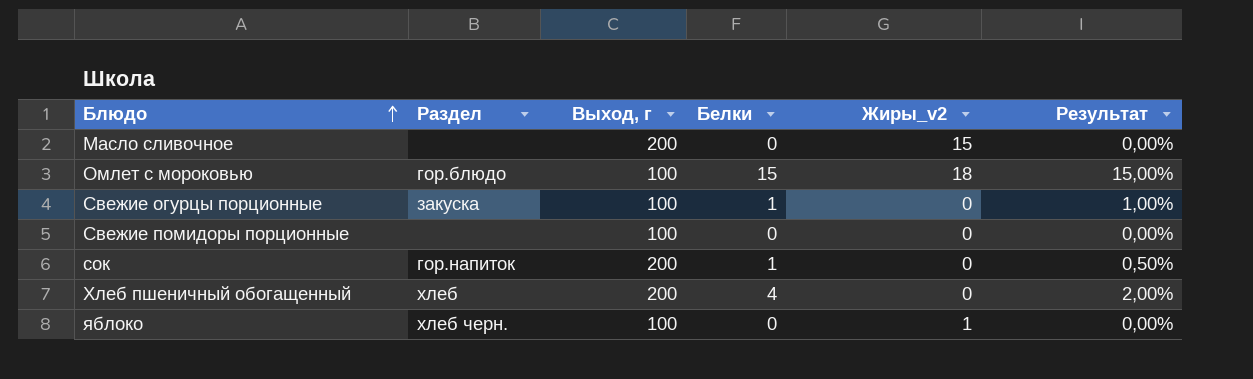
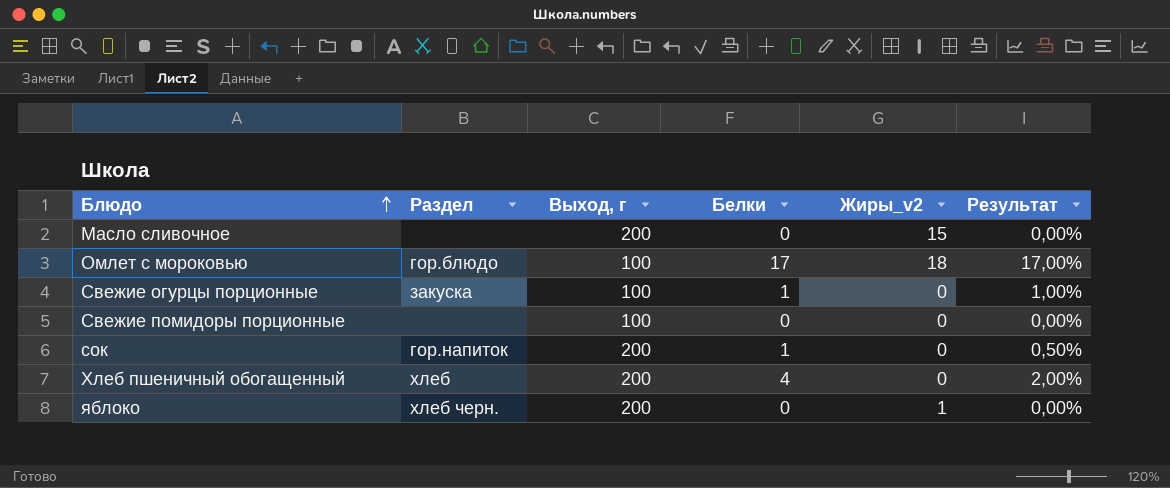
Омлет с мороковью | Белки: 15 -> 17
Омлет с мороковью | Результат: 15,00% -> 17,00%
яблоко | Выход, г: 100 -> 200

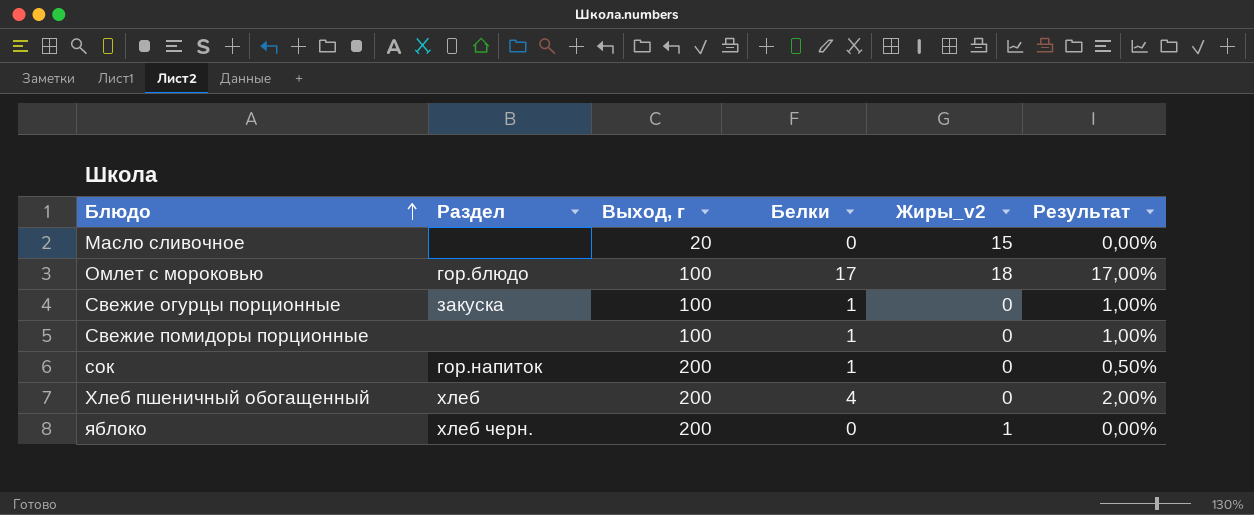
Масло сливочное | Выход, г: 200 -> 20
Свежие помидоры порционные | Белки: 0 -> 1
Свежие помидоры порционные | Результат: 0,00% -> 1,00%

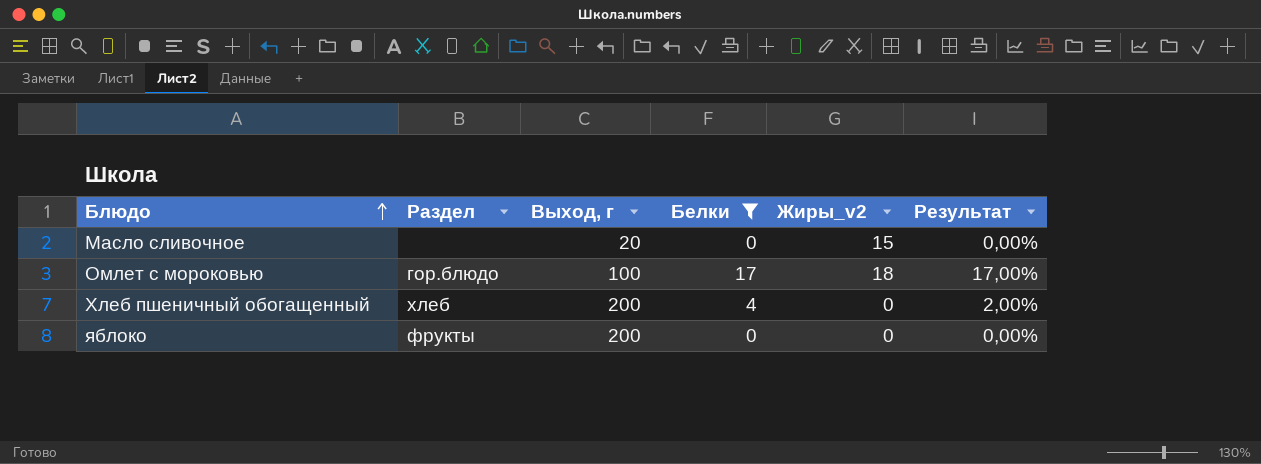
filter: none -> Белки != 1
яблоко | Раздел: хлеб черн. -> фрукты
яблоко | Жиры_v2: 1 -> 0

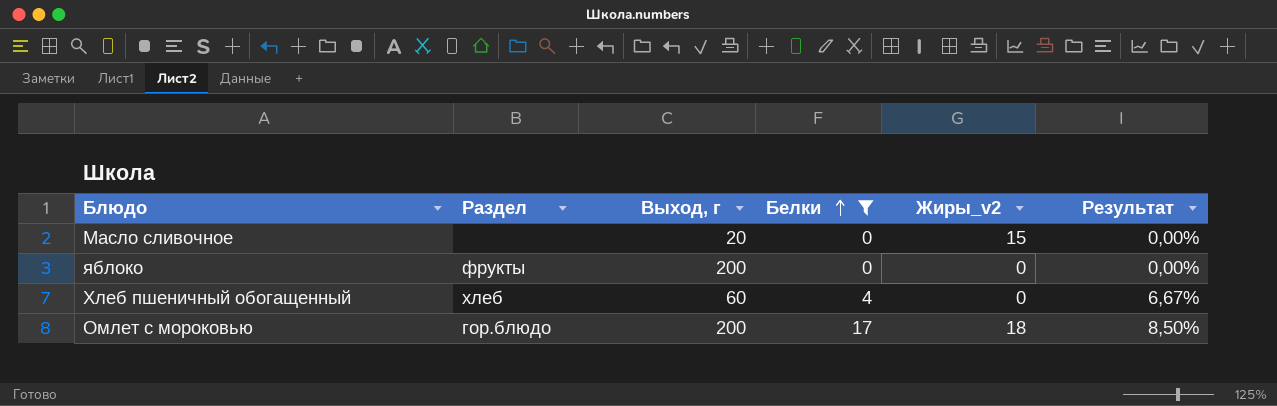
row order: Блюдо ascending -> Белки ascending
Хлеб пшеничный обогащенный | Выход, г: 200 -> 60
Хлеб пшеничный обогащенный | Результат: 2,00% -> 6,67%
Омлет с мороковью | Выход, г: 100 -> 200
Омлет с мороковью | Результат: 17,00% -> 8,50%

